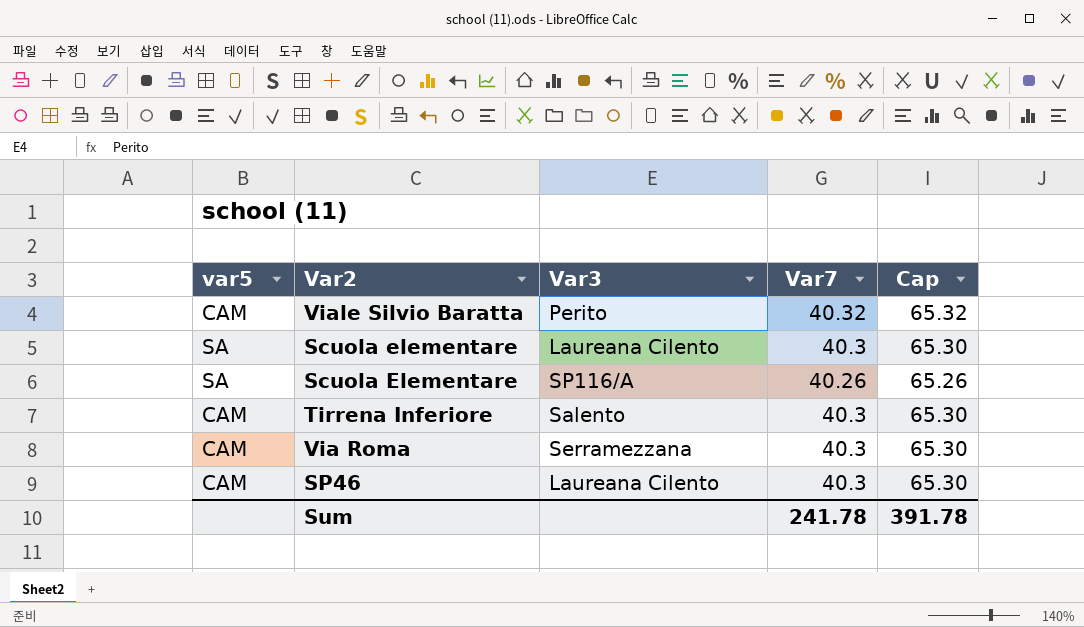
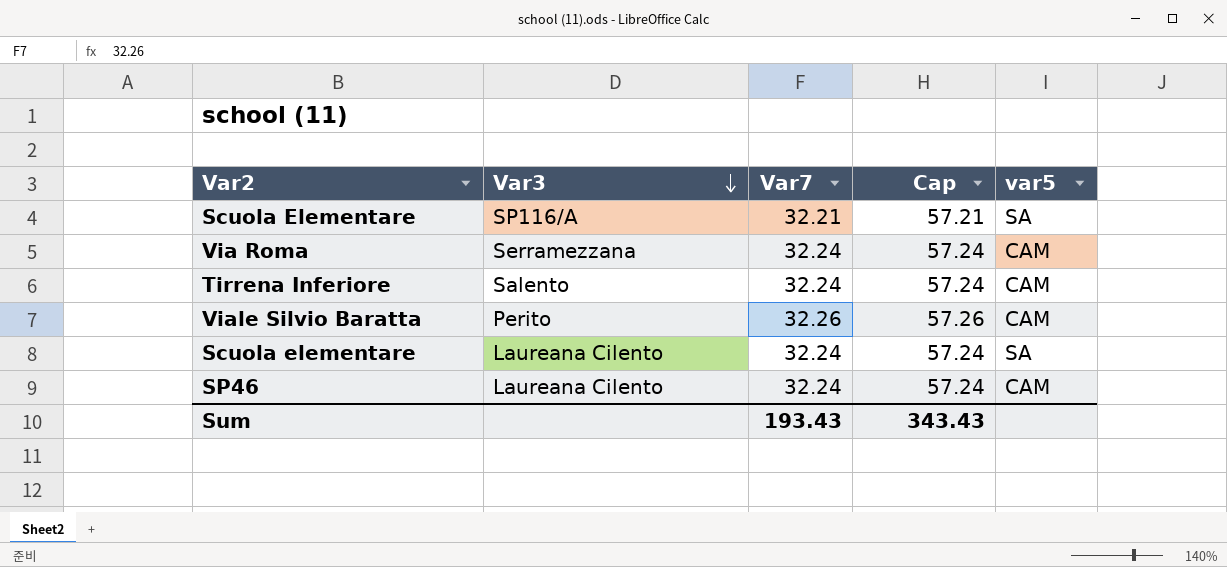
row order: none -> Var3 descending
column var5 | position: 1 -> 5
Scuola Elementare | Var7: 40.26 -> 32.21
Scuola Elementare | Cap: 65.26 -> 57.21
Via Roma | Var7: 40.3 -> 32.24
Via Roma | Cap: 65.30 -> 57.24
Tirrena Inferiore | Var7: 40.3 -> 32.24
Tirrena Inferiore | Cap: 65.30 -> 57.24
Viale Silvio Baratta | Var7: 40.32 -> 32.26
Viale Silvio Baratta | Cap: 65.32 -> 57.26
Scuola elementare | Var7: 40.3 -> 32.24
Scuola elementare | Cap: 65.30 -> 57.24
SP46 | Var7: 40.3 -> 32.24
SP46 | Cap: 65.30 -> 57.24
Sum | Var7: 241.78 -> 193.43
Sum | Cap: 391.78 -> 343.43

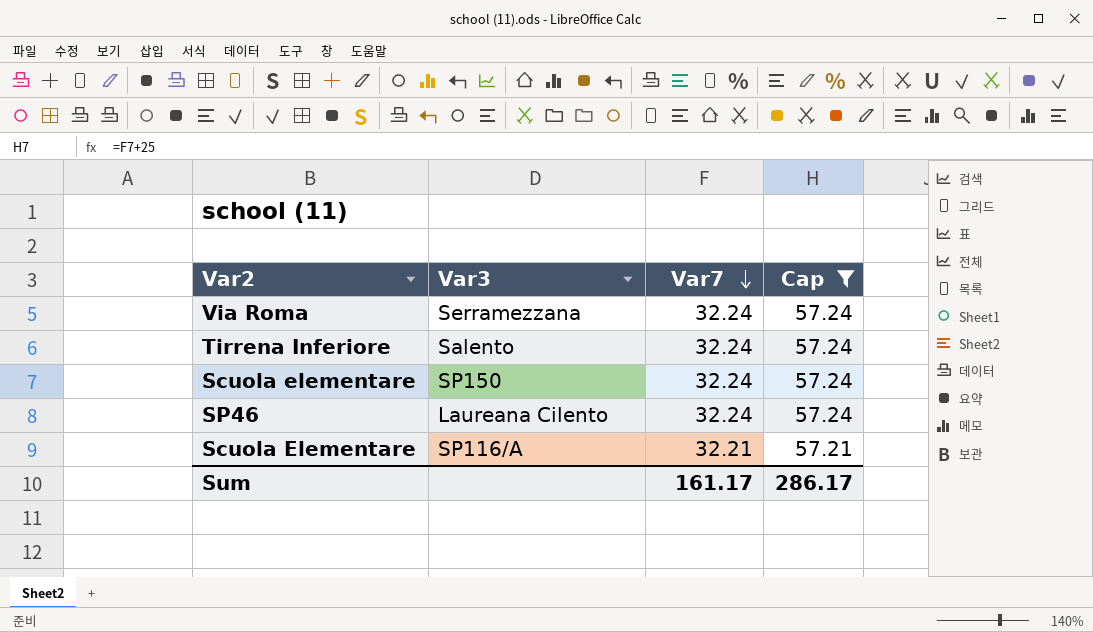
filter: none -> Cap != 57.26
row order: Var3 descending -> Var7 descending
column var5 | position: 5 -> none
Scuola elementare | Var3: Laureana Cilento -> SP150
Sum | Var7: 193.43 -> 161.17
Sum | Cap: 343.43 -> 286.17

